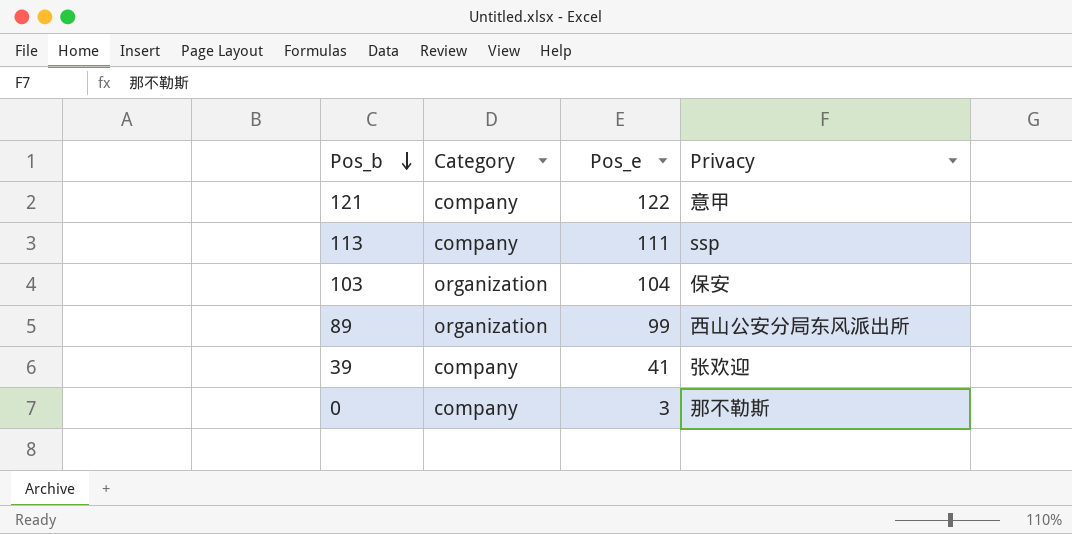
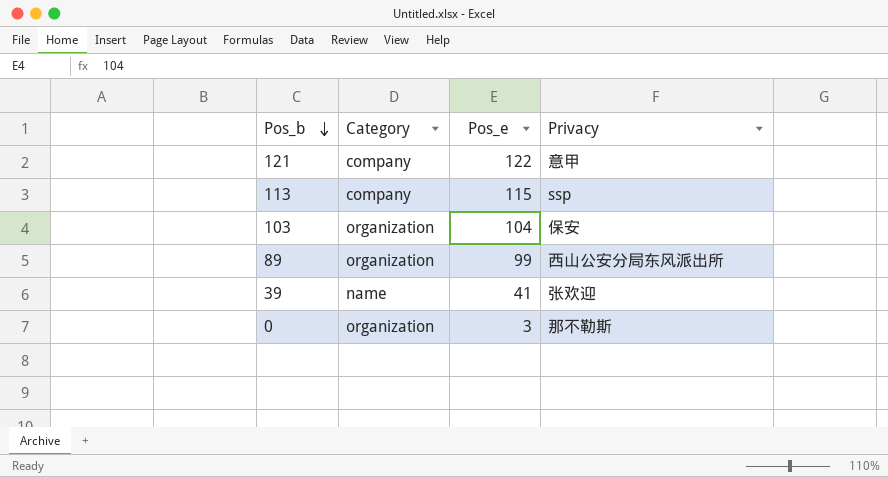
113 | Pos_e: 111 -> 115
39 | Category: company -> name
0 | Category: company -> organization

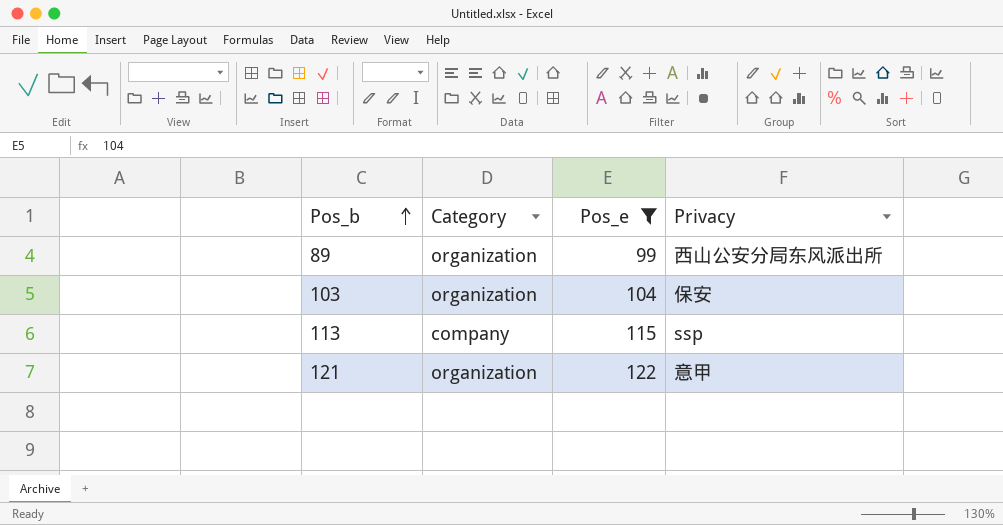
filter: none -> Pos_e >= 99
row order: Pos_b descending -> Pos_b ascending
121 | Category: company -> organization

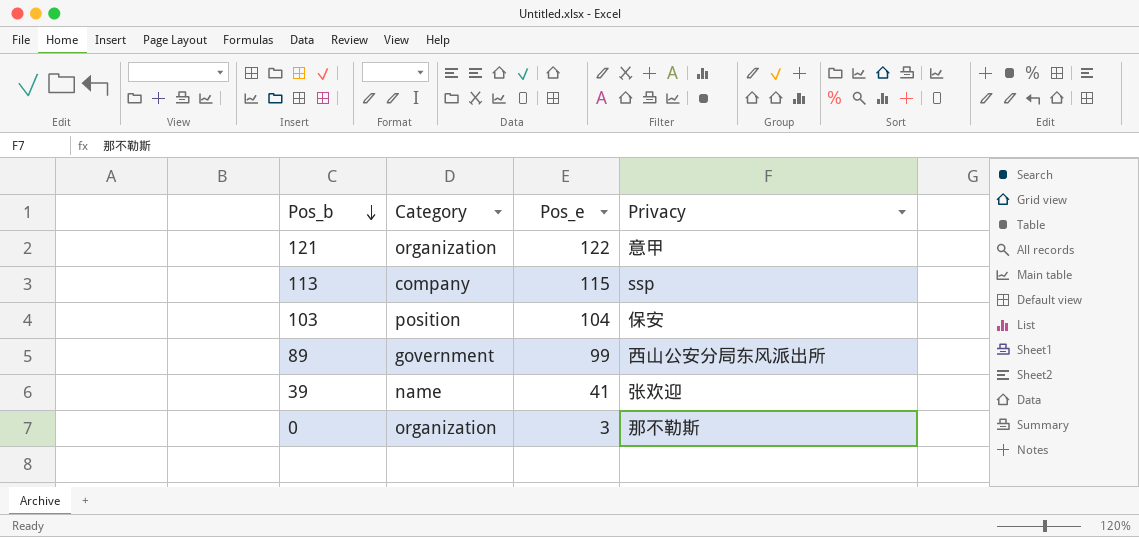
filter: Pos_e >= 99 -> none
row order: Pos_b ascending -> Pos_b descending
103 | Category: organization -> position
89 | Category: organization -> government

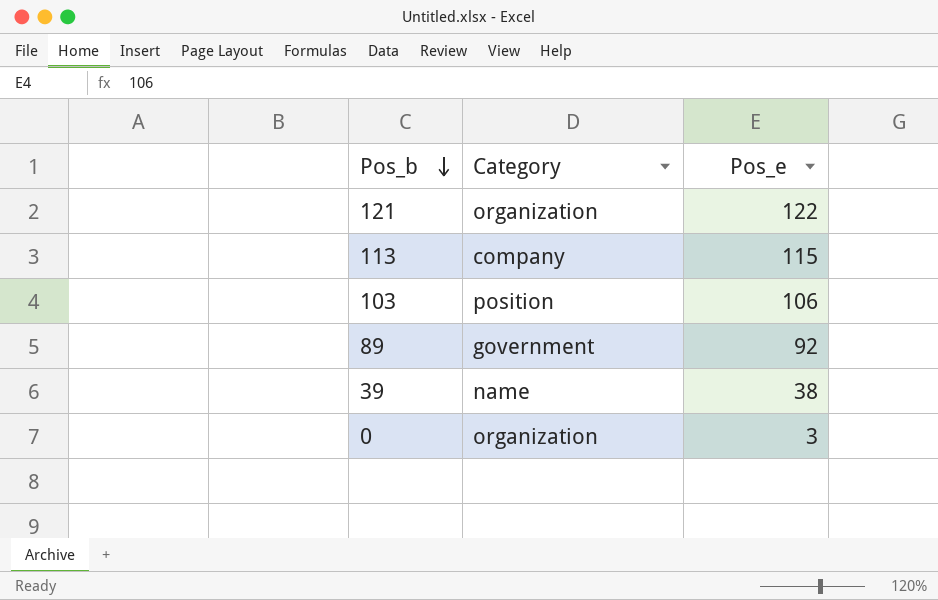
column Privacy | position: 4 -> none
103 | Pos_e: 104 -> 106
89 | Pos_e: 99 -> 92
39 | Pos_e: 41 -> 38

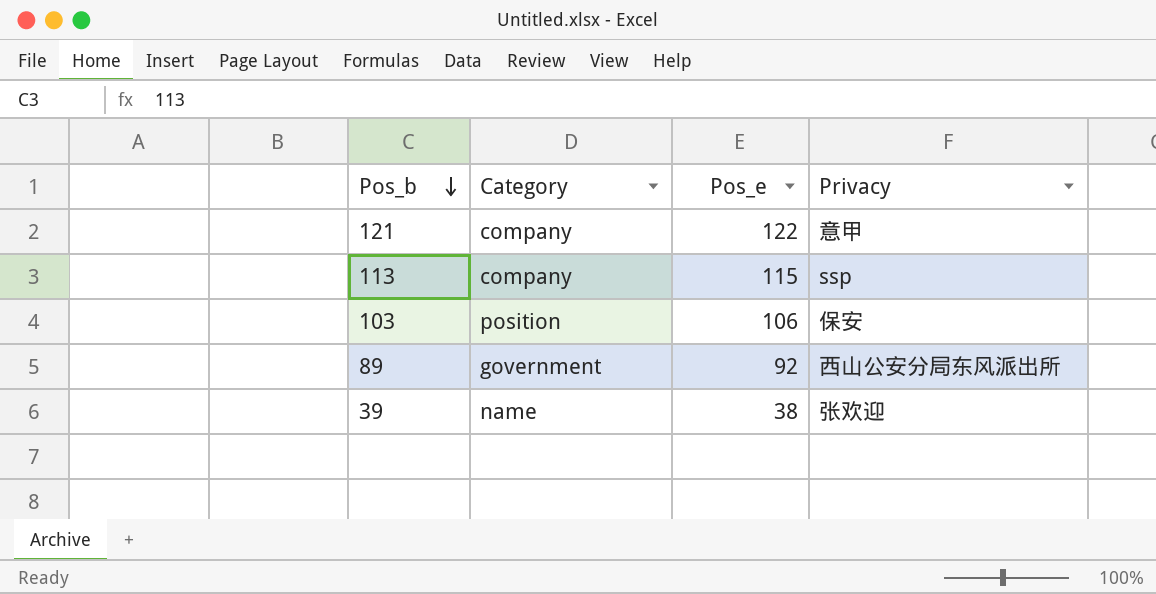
column Privacy | position: none -> 4
row 0: organization | 3 -> none
121 | Category: organization -> company

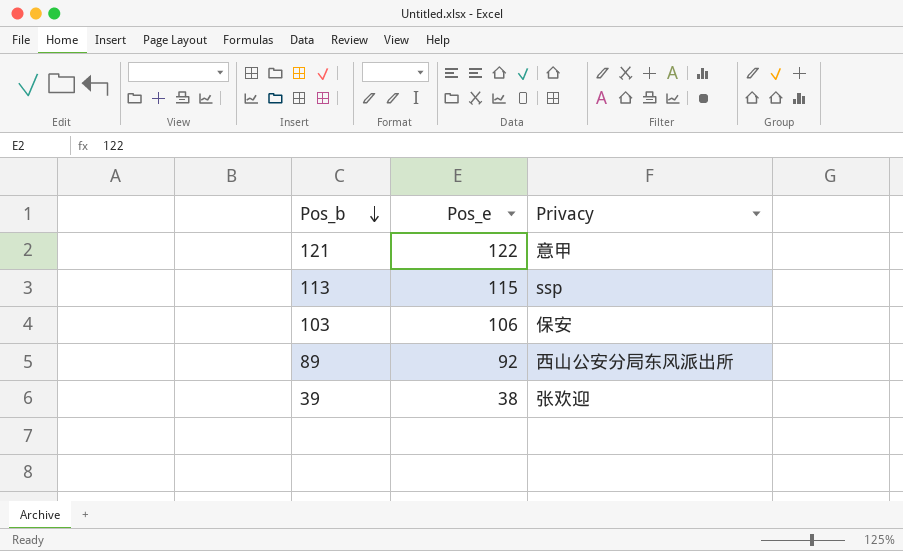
column Category | position: 2 -> none

